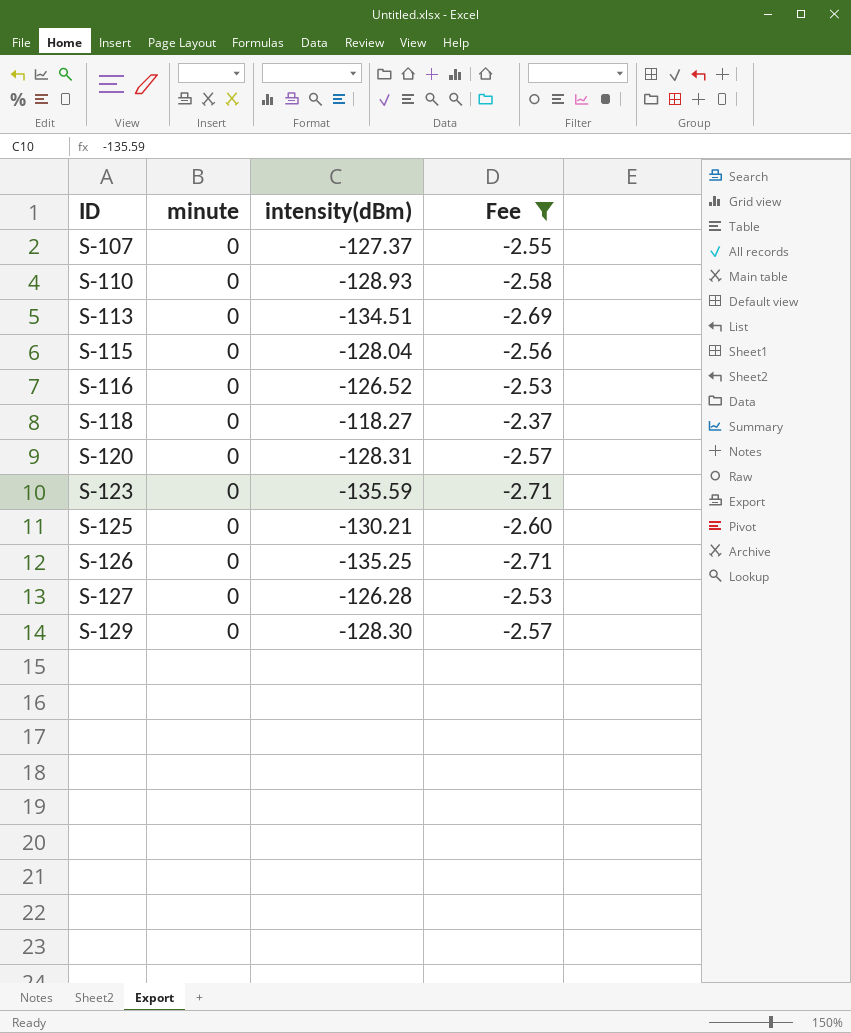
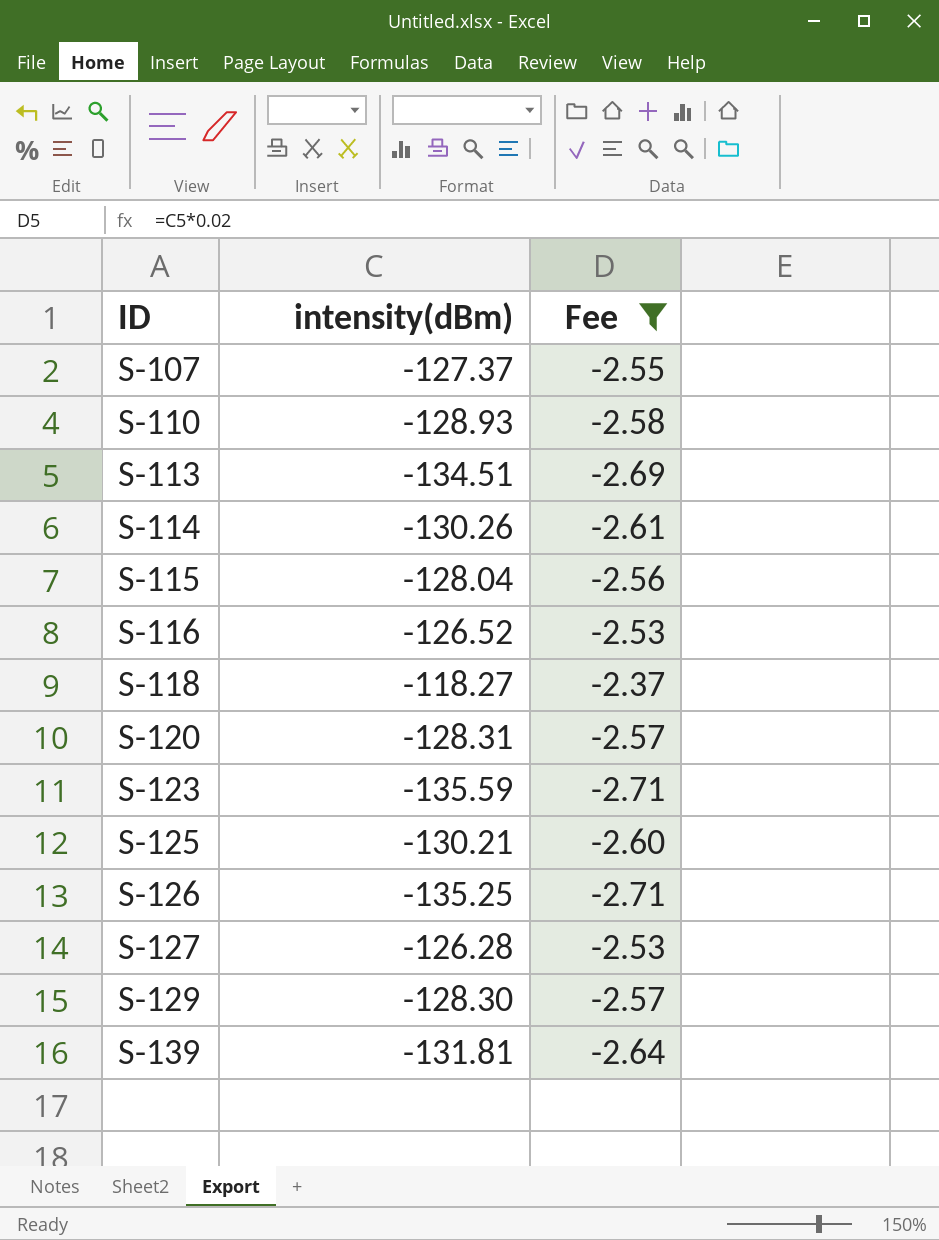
column minute | position: 2 -> none
row S-114: none -> -130.26 | -2.61
row S-139: none -> -131.81 | -2.64

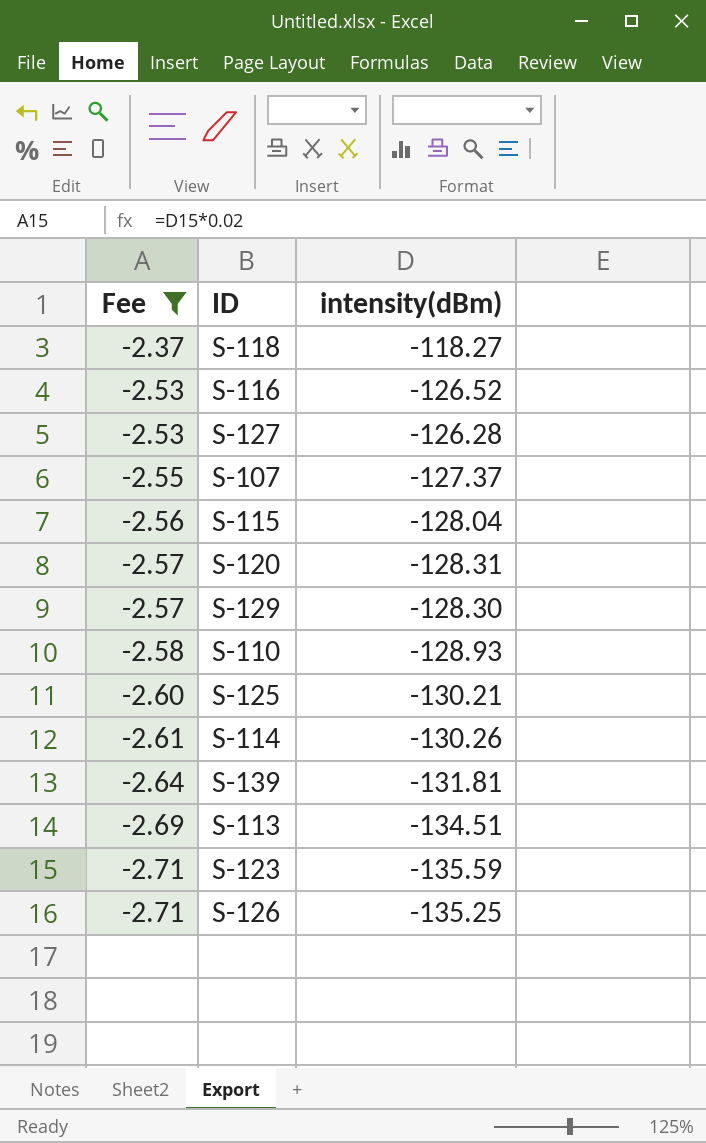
row order: ID ascending -> Fee descending
column Fee | position: 3 -> 1

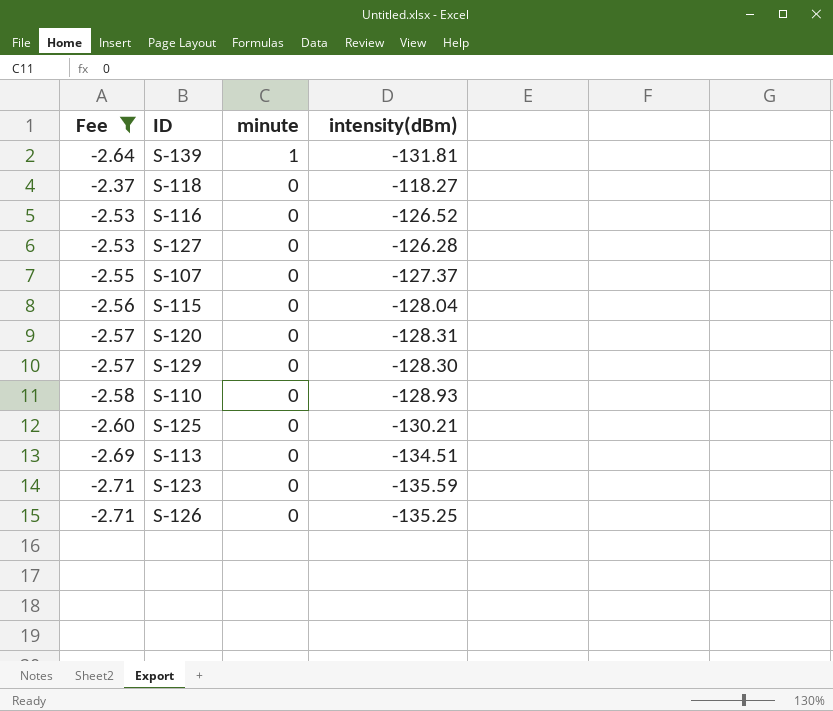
row order: Fee descending -> minute descending
column minute | position: none -> 3
row S-114: -2.61 | -130.26 -> none

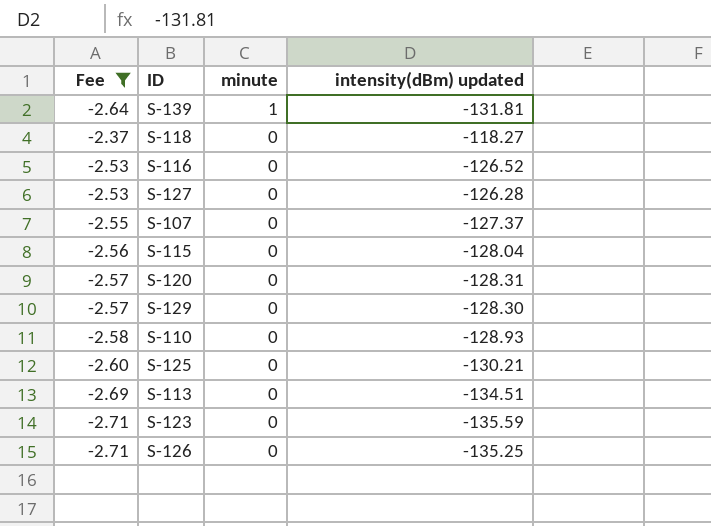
column name: intensity(dBm) -> intensity(dBm) updated

